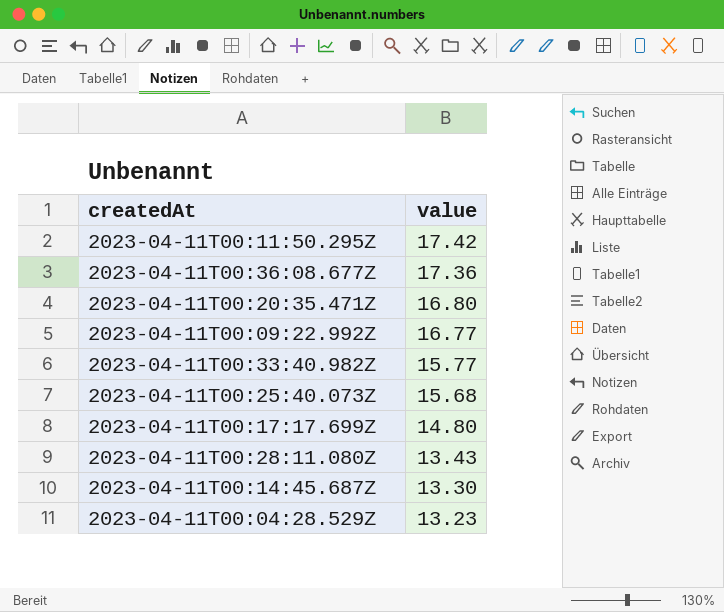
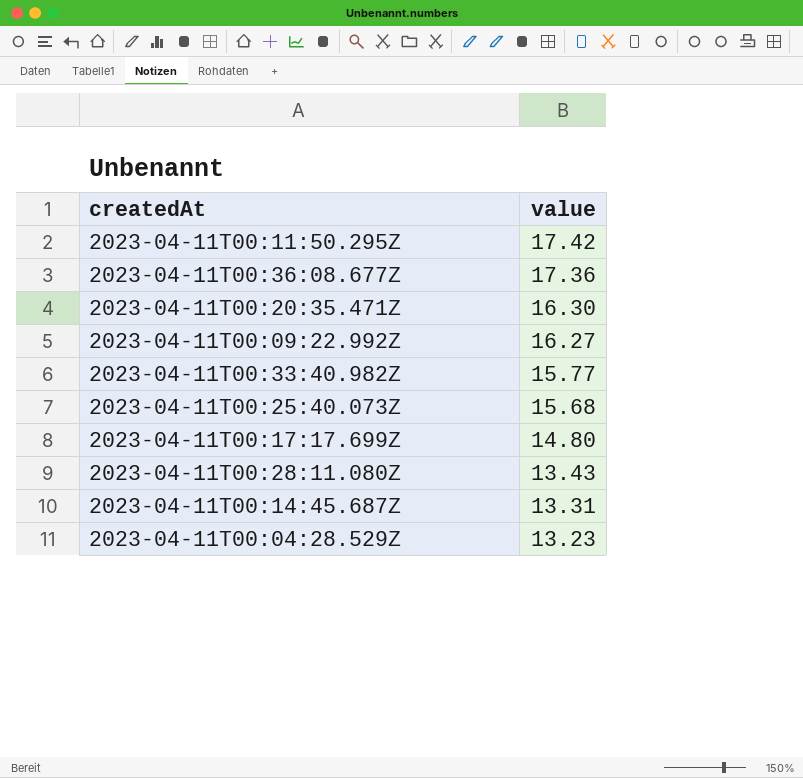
2023-04-11T00:20:35.471Z | value: 16.80 -> 16.30
2023-04-11T00:09:22.992Z | value: 16.77 -> 16.27
2023-04-11T00:14:45.687Z | value: 13.30 -> 13.31

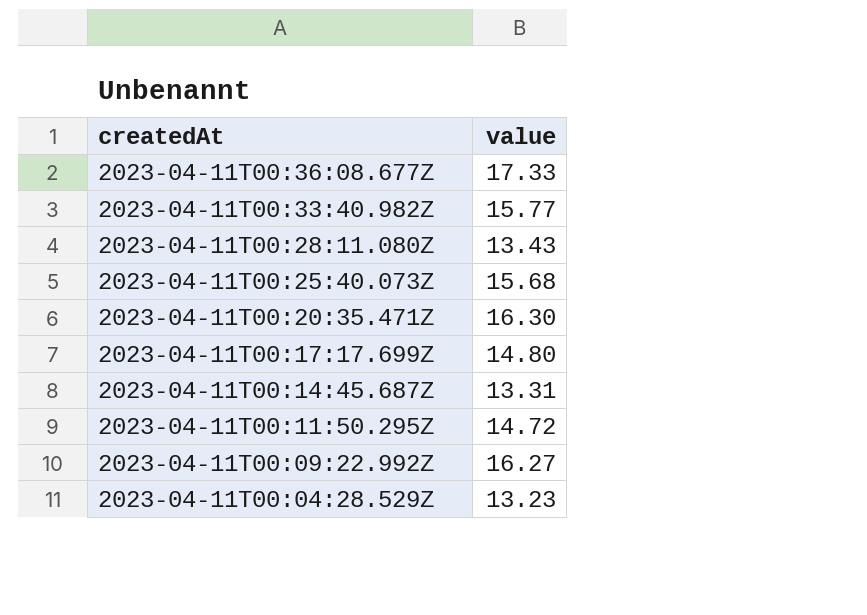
row order: value descending -> createdAt descending
2023-04-11T00:36:08.677Z | value: 17.36 -> 17.33
2023-04-11T00:11:50.295Z | value: 17.42 -> 14.72

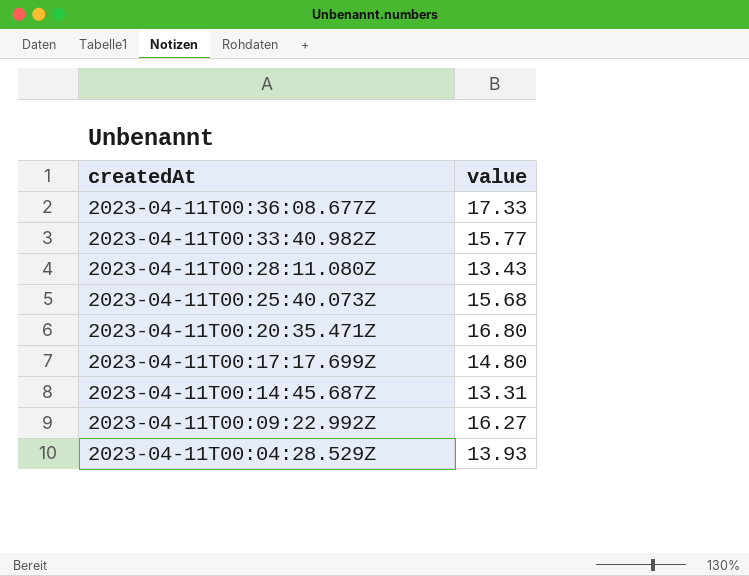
row 2023-04-11T00:11:50.295Z: 14.72 -> none
2023-04-11T00:20:35.471Z | value: 16.30 -> 16.80
2023-04-11T00:04:28.529Z | value: 13.23 -> 13.93

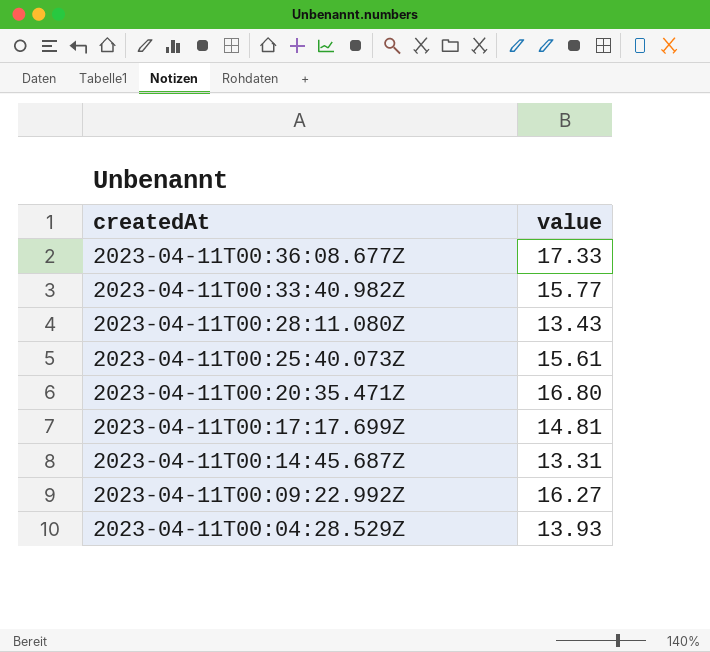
2023-04-11T00:25:40.073Z | value: 15.68 -> 15.61
2023-04-11T00:17:17.699Z | value: 14.80 -> 14.81

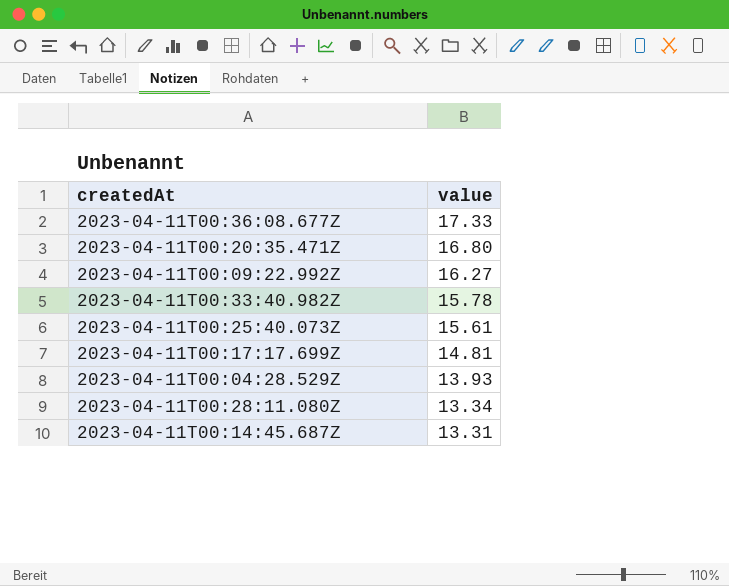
row order: createdAt descending -> value descending
2023-04-11T00:33:40.982Z | value: 15.77 -> 15.78
2023-04-11T00:28:11.080Z | value: 13.43 -> 13.34

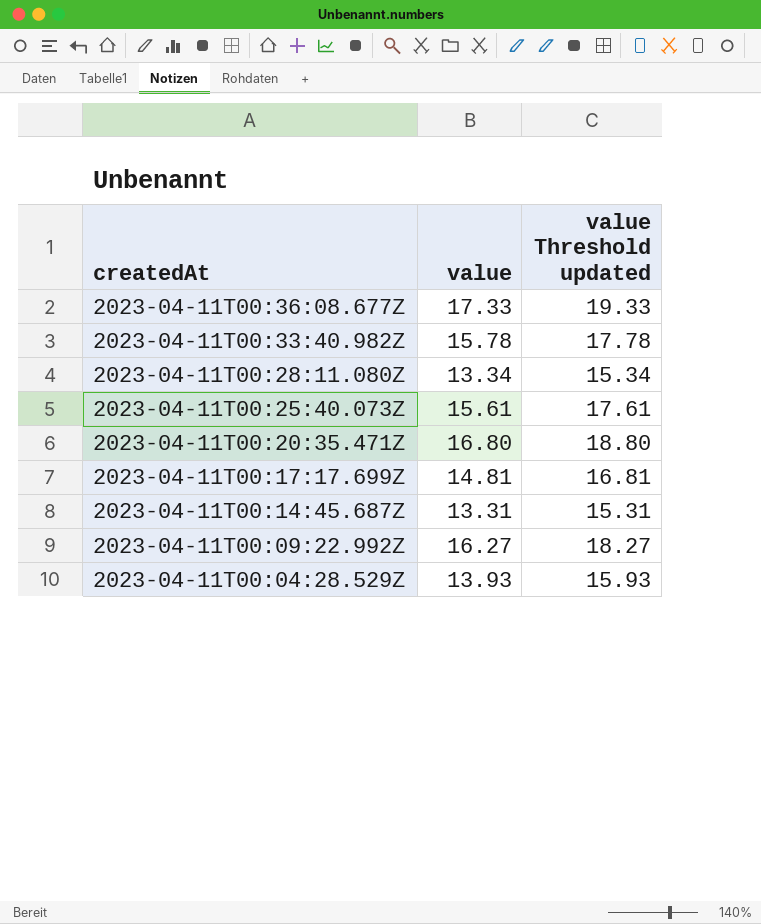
row order: value descending -> createdAt descending
column value Threshold updated | formula: none -> [value] + 2

